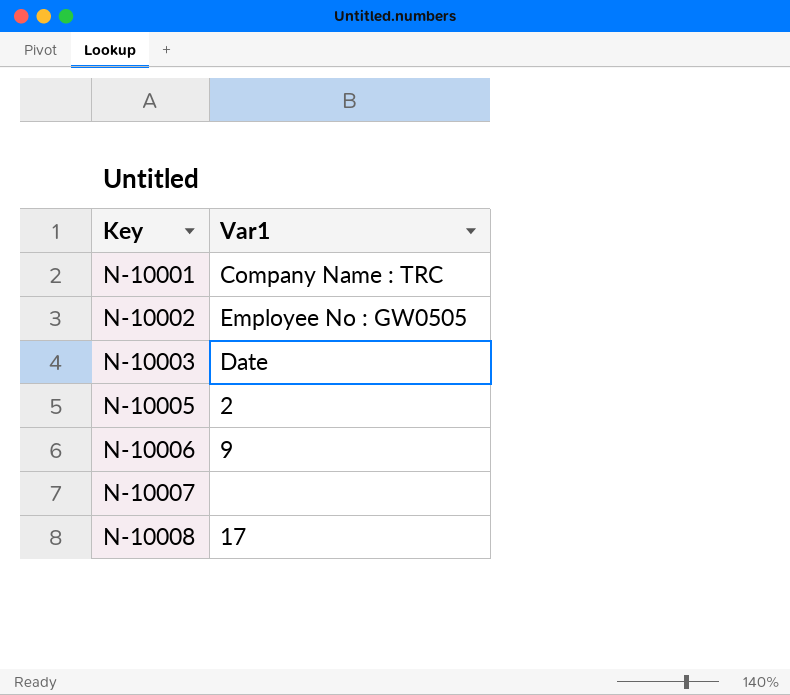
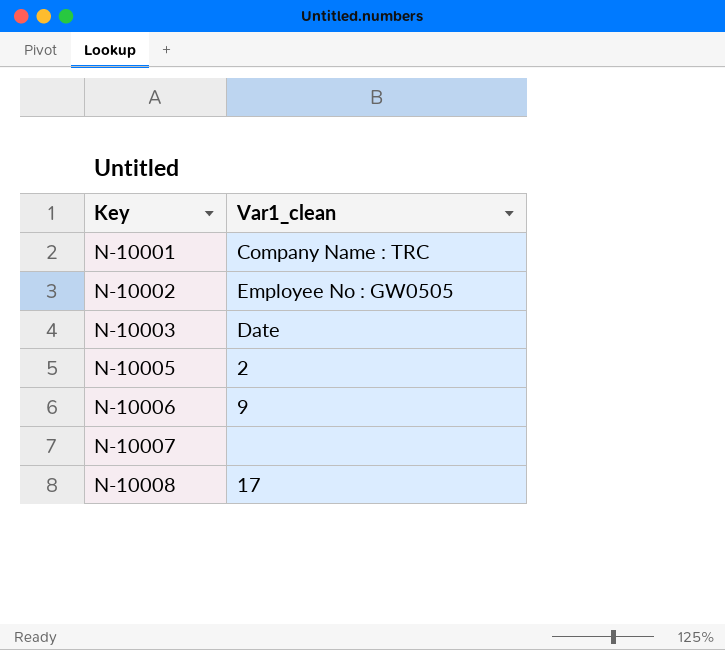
column name: Var1 -> Var1_clean

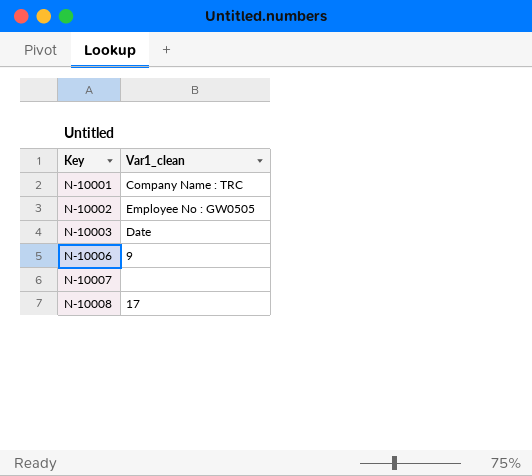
row N-10005: 2 -> none

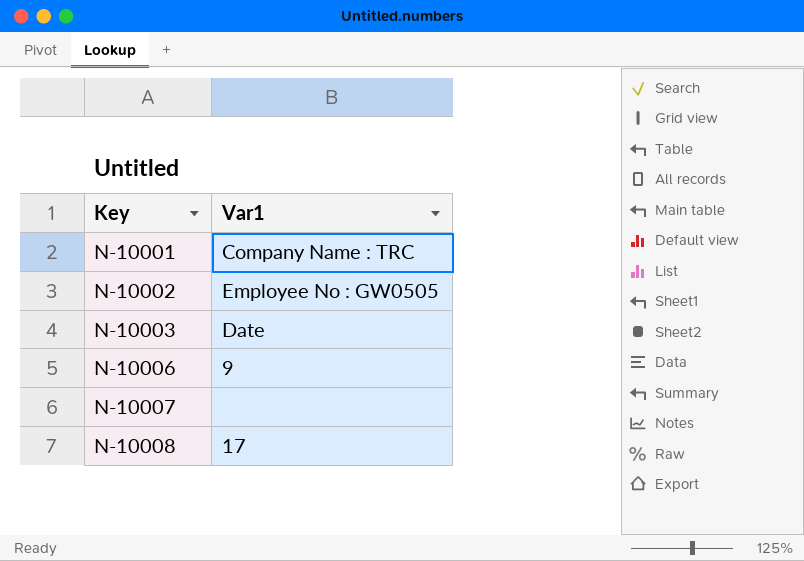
column name: Var1_clean -> Var1

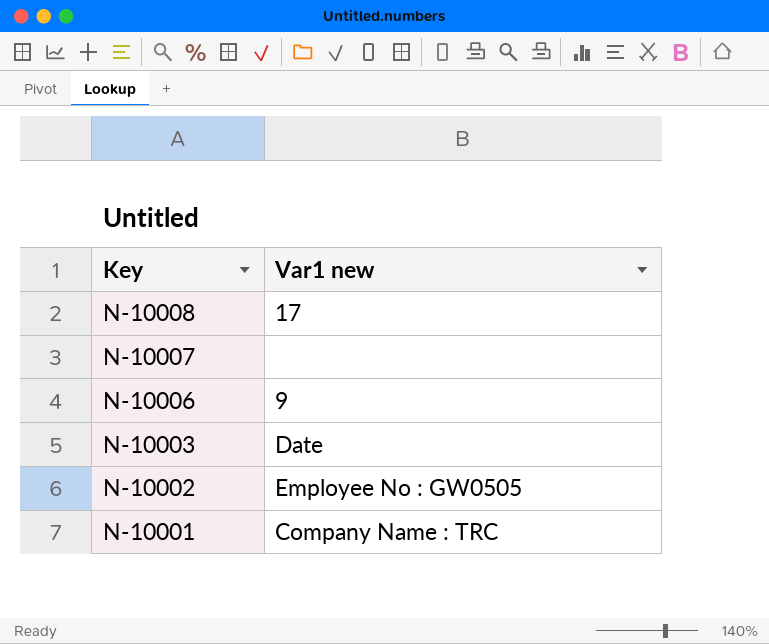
row order: Key ascending -> Key descending
column name: Var1 -> Var1 new

